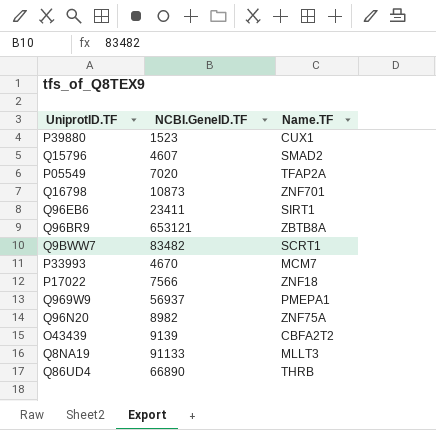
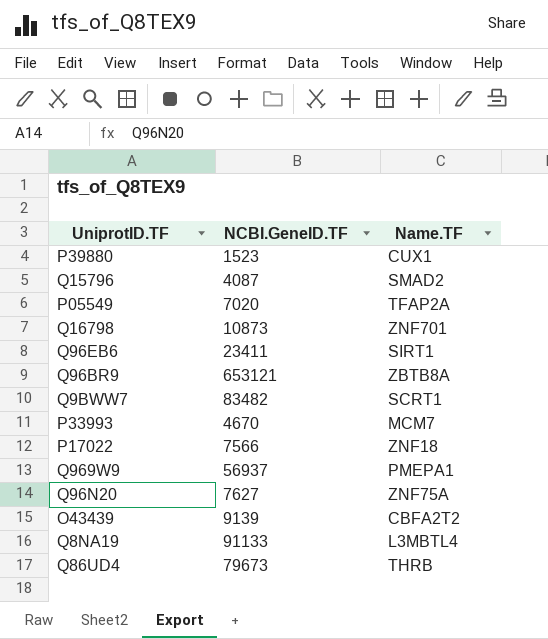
Q15796 | NCBI.GeneID.TF: 4607 -> 4087
Q96N20 | NCBI.GeneID.TF: 8982 -> 7627
Q8NA19 | Name.TF: MLLT3 -> L3MBTL4
Q86UD4 | NCBI.GeneID.TF: 66890 -> 79673

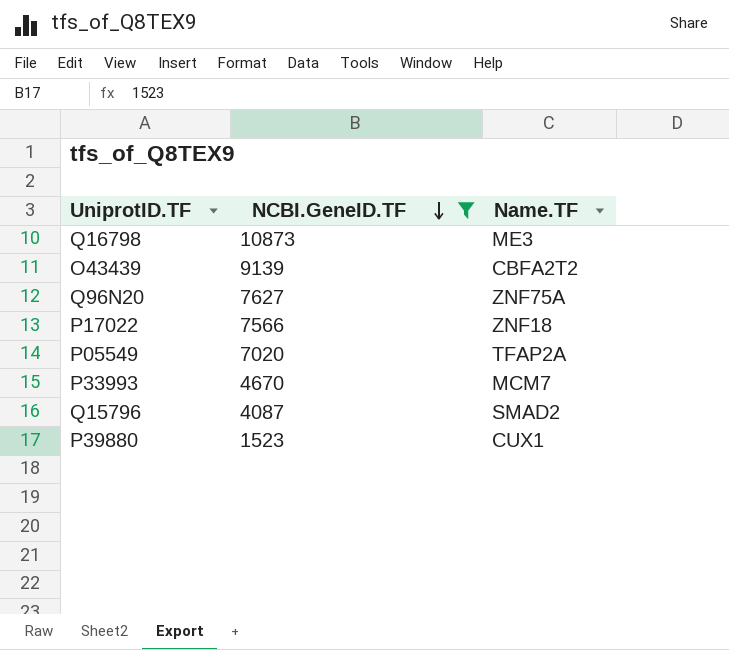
filter: none -> NCBI.GeneID.TF <= 10873
row order: none -> NCBI.GeneID.TF descending
Q16798 | Name.TF: ZNF701 -> ME3

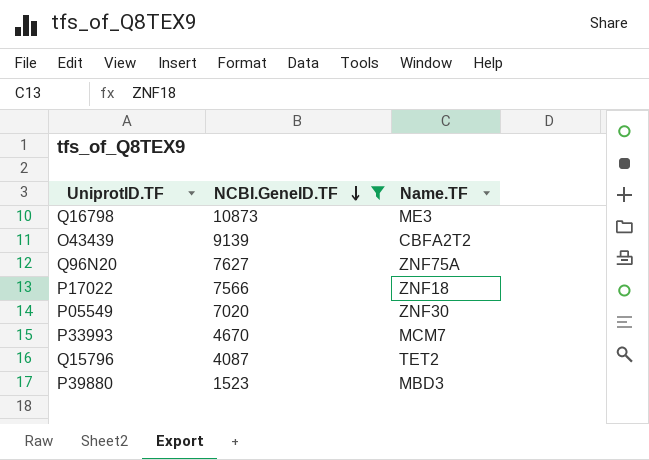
P05549 | Name.TF: TFAP2A -> ZNF30
Q15796 | Name.TF: SMAD2 -> TET2
P39880 | Name.TF: CUX1 -> MBD3

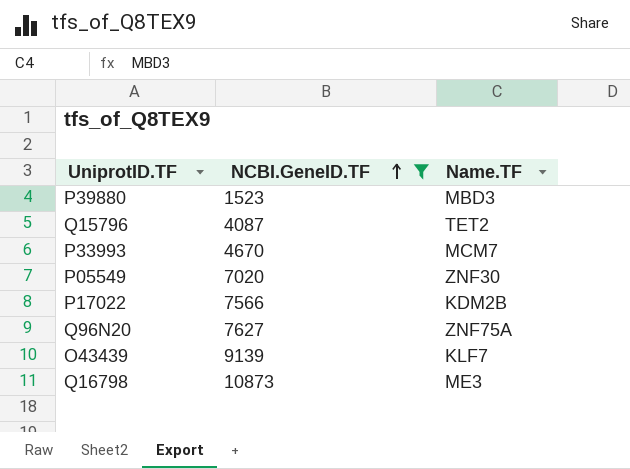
row order: NCBI.GeneID.TF descending -> NCBI.GeneID.TF ascending
P17022 | Name.TF: ZNF18 -> KDM2B
O43439 | Name.TF: CBFA2T2 -> KLF7

